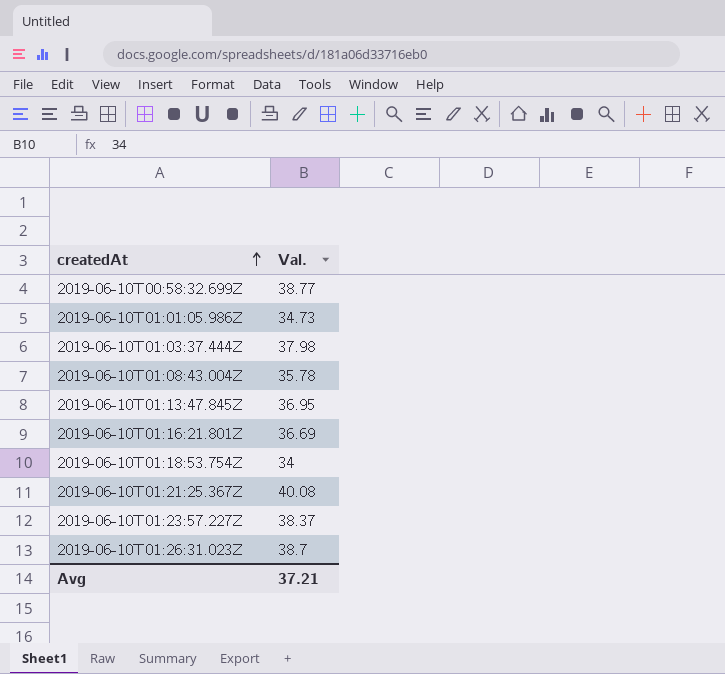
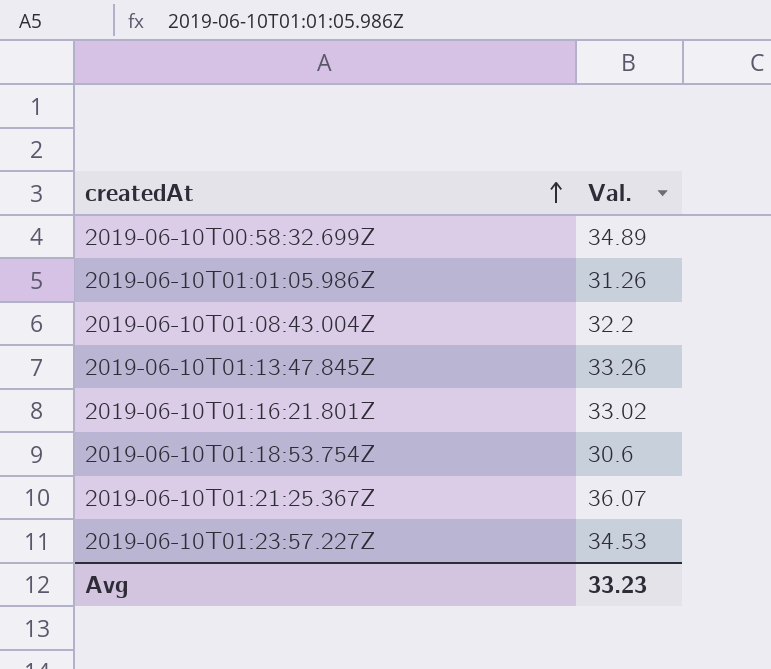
row 2019-06-10T01:03:37.444Z: 37.98 -> none
row 2019-06-10T01:26:31.023Z: 38.7 -> none
2019-06-10T00:58:32.699Z | Val.: 38.77 -> 34.89
2019-06-10T01:01:05.986Z | Val.: 34.73 -> 31.26
2019-06-10T01:08:43.004Z | Val.: 35.78 -> 32.2
2019-06-10T01:13:47.845Z | Val.: 36.95 -> 33.26
2019-06-10T01:16:21.801Z | Val.: 36.69 -> 33.02
2019-06-10T01:18:53.754Z | Val.: 34 -> 30.6
2019-06-10T01:21:25.367Z | Val.: 40.08 -> 36.07
2019-06-10T01:23:57.227Z | Val.: 38.37 -> 34.53
Avg | Val.: 37.21 -> 33.23

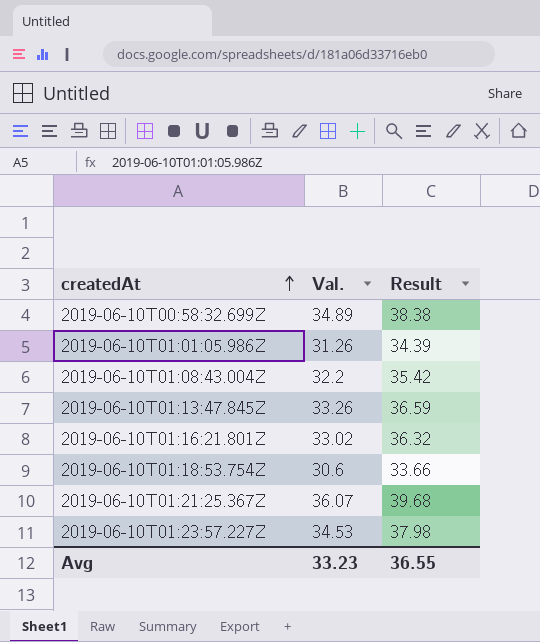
column Result | formula: none -> [Val.] * 1.1

